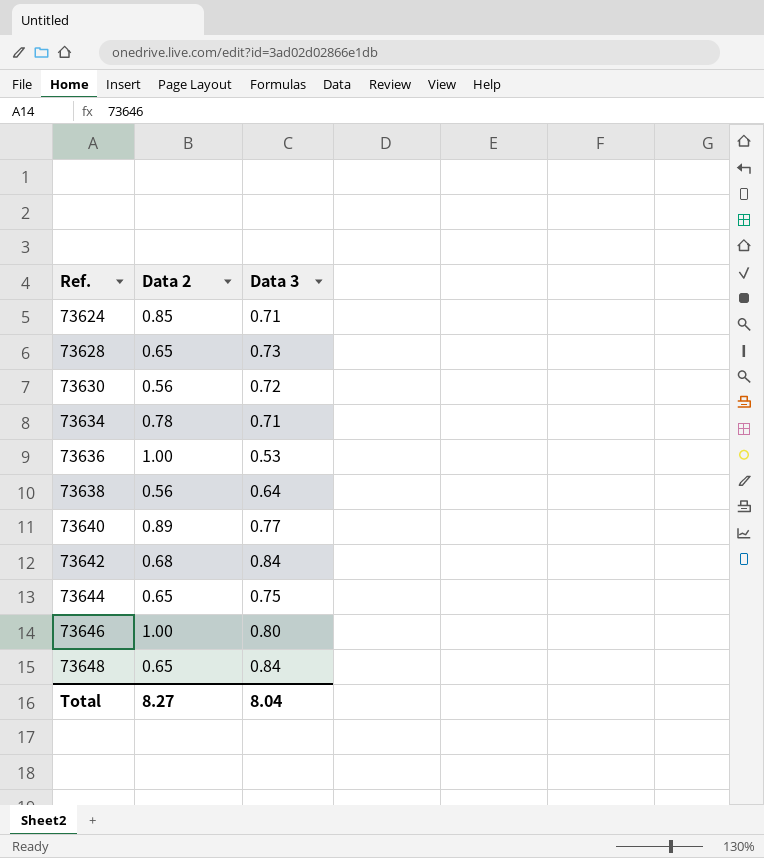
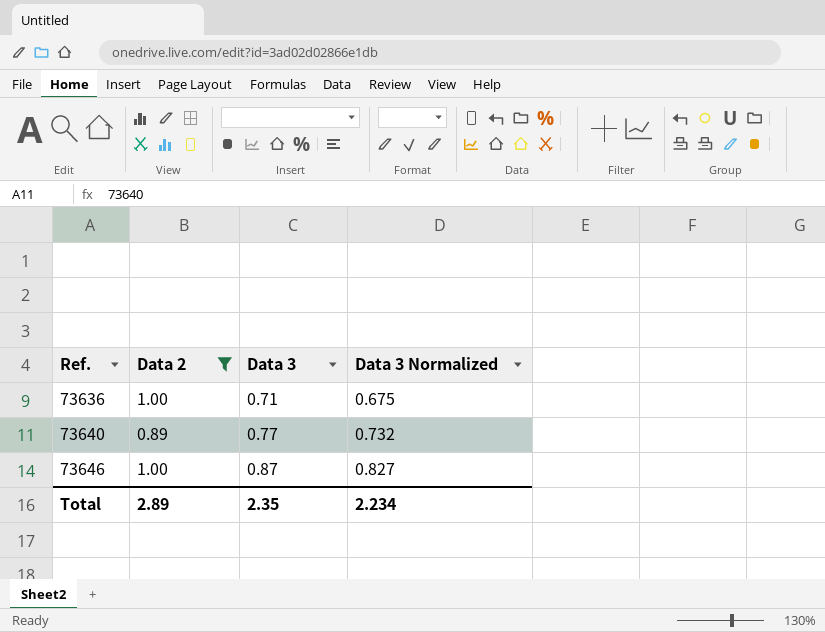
filter: none -> Data 2 >= 0.89
column Data 3 Normalized | formula: none -> [Data 3] * 0.95
73636 | Data 3: 0.53 -> 0.71
73646 | Data 3: 0.80 -> 0.87
Total | Data 2: 8.27 -> 2.89
Total | Data 3: 8.04 -> 2.35

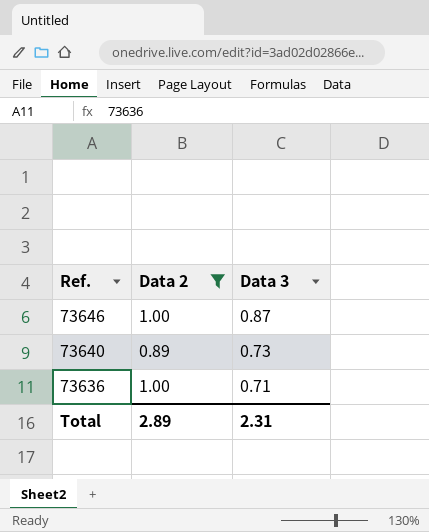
row order: Ref. ascending -> Ref. descending
column Data 3 Normalized | formula: [Data 3] * 0.95 -> none
73640 | Data 3: 0.77 -> 0.73
Total | Data 3: 2.35 -> 2.31

